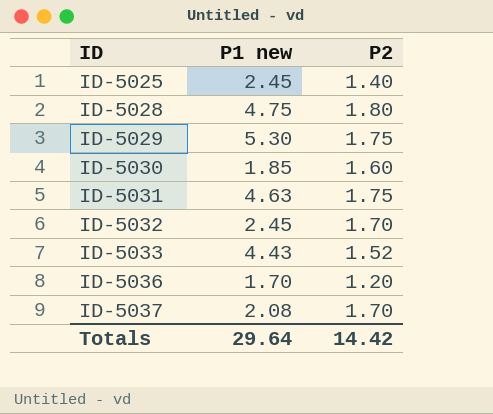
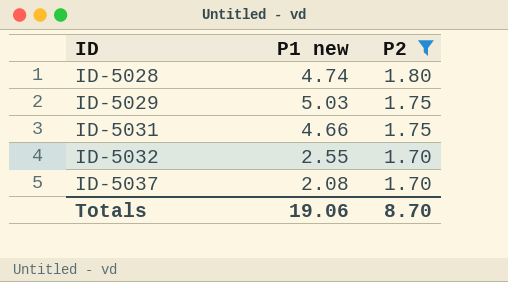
filter: none -> P2 >= 1.70
ID-5028 | P1 new: 4.75 -> 4.74
ID-5029 | P1 new: 5.30 -> 5.03
ID-5031 | P1 new: 4.63 -> 4.66
ID-5032 | P1 new: 2.45 -> 2.55
Totals | P1 new: 29.64 -> 19.06
Totals | P2: 14.42 -> 8.70

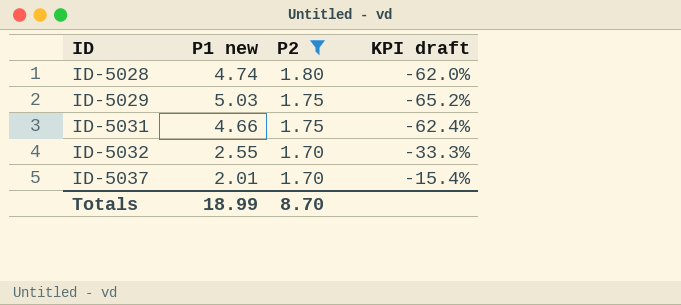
column KPI draft | formula: none -> ([P2] - [P1 new]) / [P1 new]
ID-5037 | P1 new: 2.08 -> 2.01
Totals | P1 new: 19.06 -> 18.99

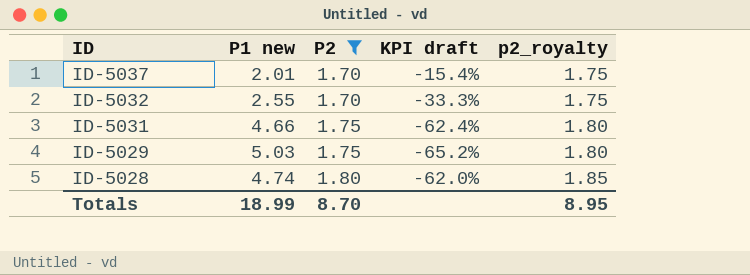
row order: ID ascending -> ID descending
column p2_royalty | formula: none -> [P2] * 1.03

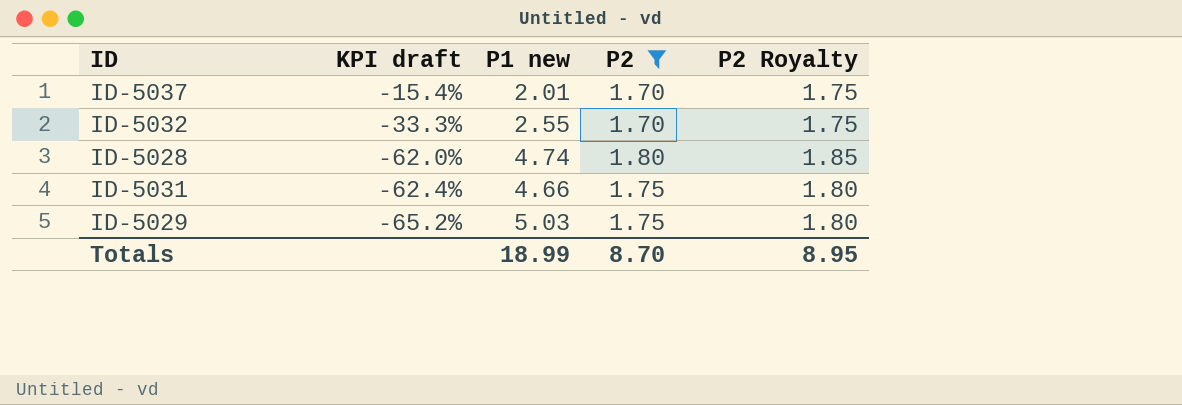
row order: ID descending -> KPI draft descending
column KPI draft | position: 4 -> 2
column name: p2_royalty -> P2 Royalty

